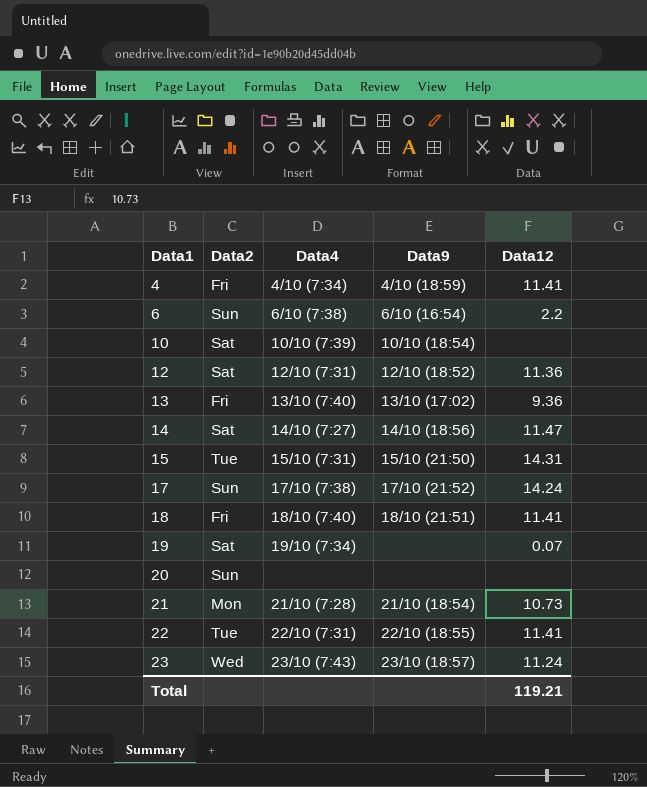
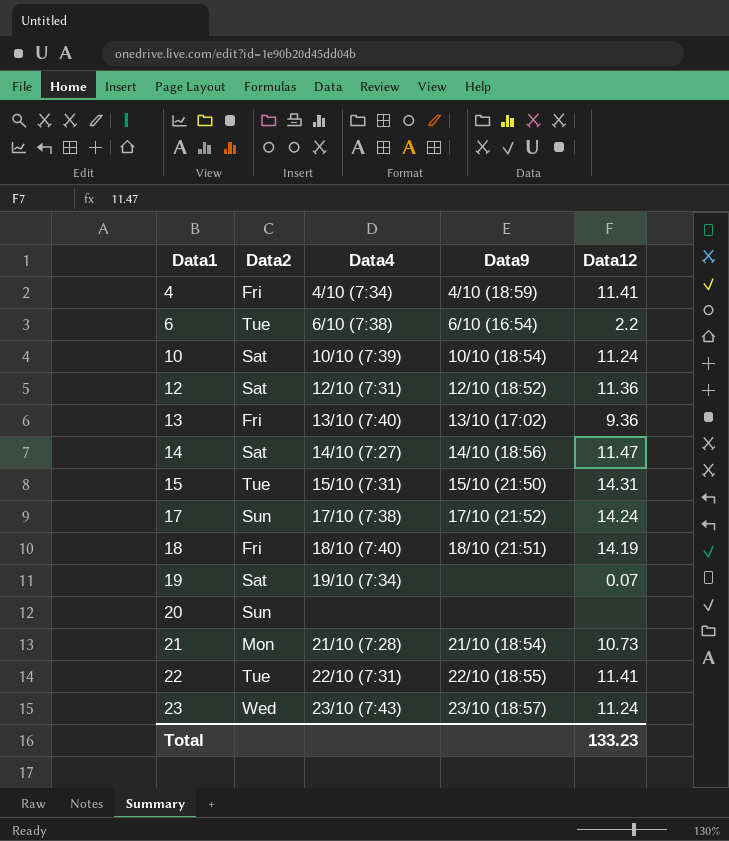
6 | Data2: Sun -> Tue
10 | Data12: none -> 11.24
18 | Data12: 11.41 -> 14.19
Total | Data12: 119.21 -> 133.23

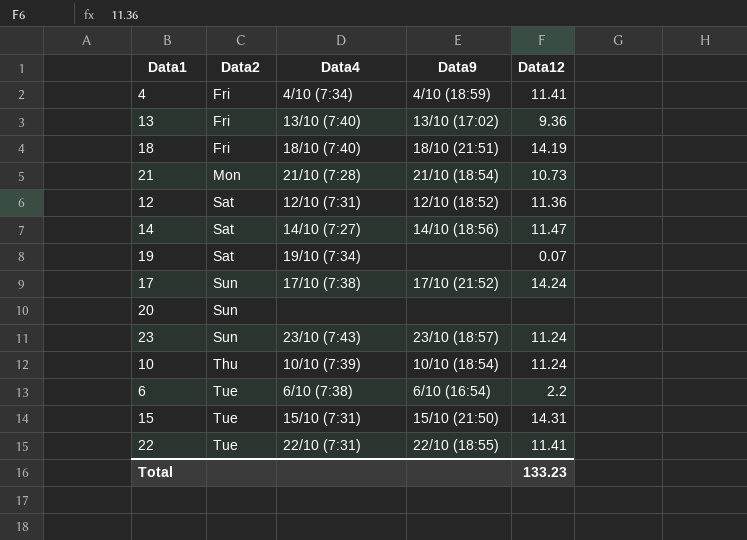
row order: Data1 ascending -> Data2 ascending
23 | Data2: Wed -> Sun
10 | Data2: Sat -> Thu

